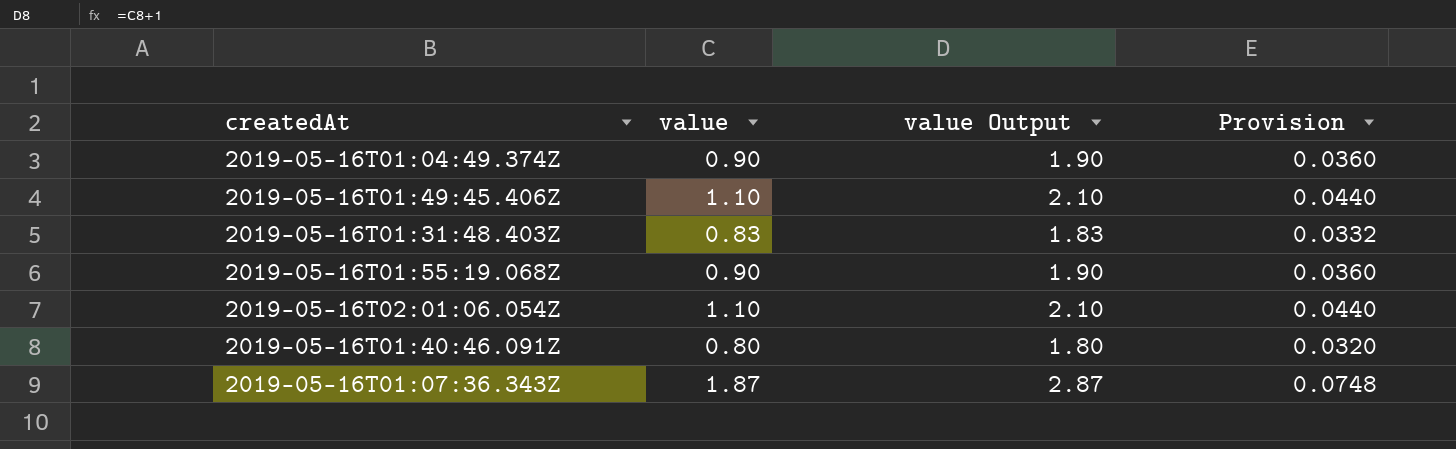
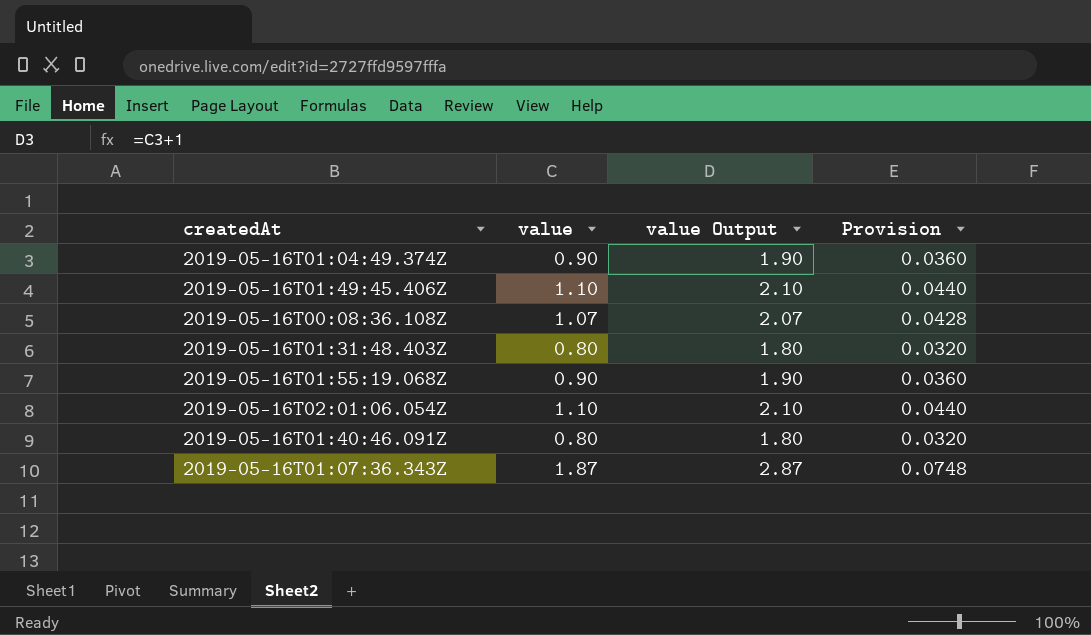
row 2019-05-16T00:08:36.108Z: none -> 1.07 | 2.07 | 0.0428
2019-05-16T01:31:48.403Z | value: 0.83 -> 0.80
2019-05-16T01:31:48.403Z | value Output: 1.83 -> 1.80
2019-05-16T01:31:48.403Z | Provision: 0.0332 -> 0.0320

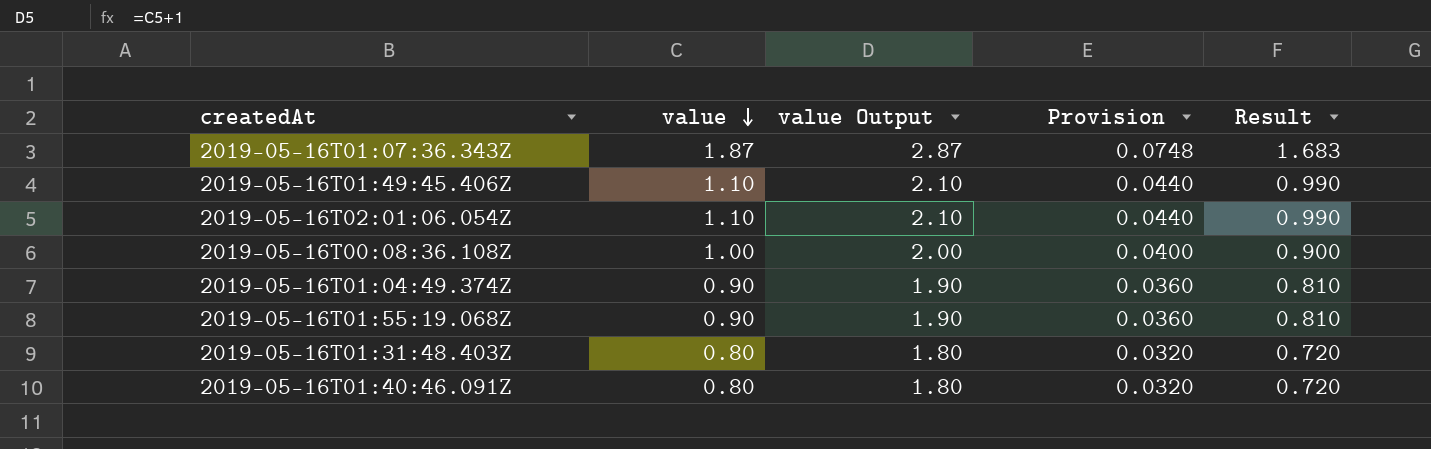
row order: none -> value descending
column Result | formula: none -> [value] * 0.9
2019-05-16T00:08:36.108Z | value: 1.07 -> 1.00
2019-05-16T00:08:36.108Z | value Output: 2.07 -> 2.00
2019-05-16T00:08:36.108Z | Provision: 0.0428 -> 0.0400

